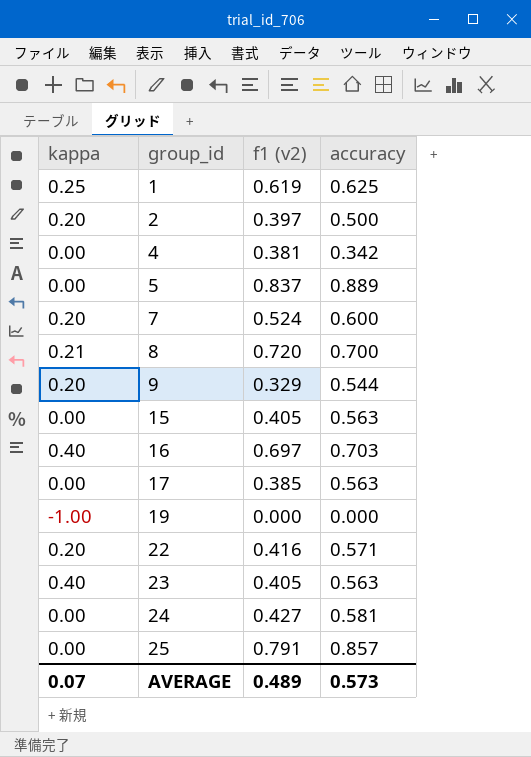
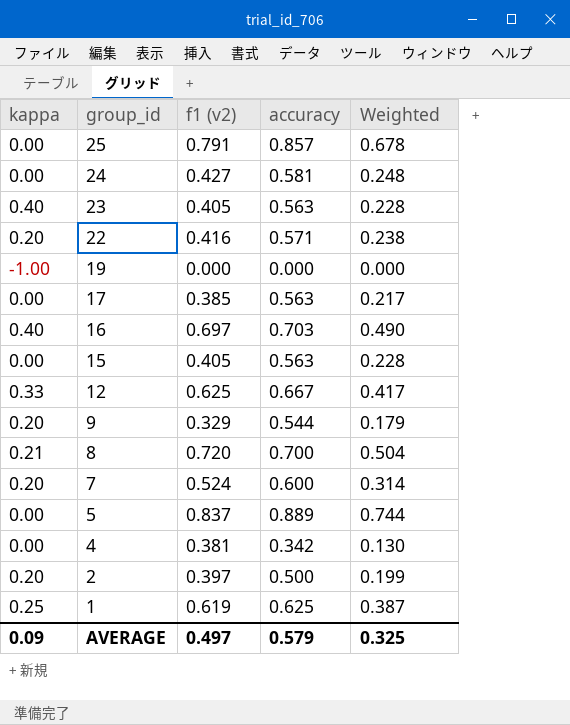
row order: group_id ascending -> group_id descending
column Weighted | formula: none -> [f1 (v2)] * [accuracy]
row 12: none -> 0.33 | 0.625 | 0.667 | 0.417
AVERAGE | kappa: 0.07 -> 0.09
AVERAGE | f1 (v2): 0.489 -> 0.497
AVERAGE | accuracy: 0.573 -> 0.579

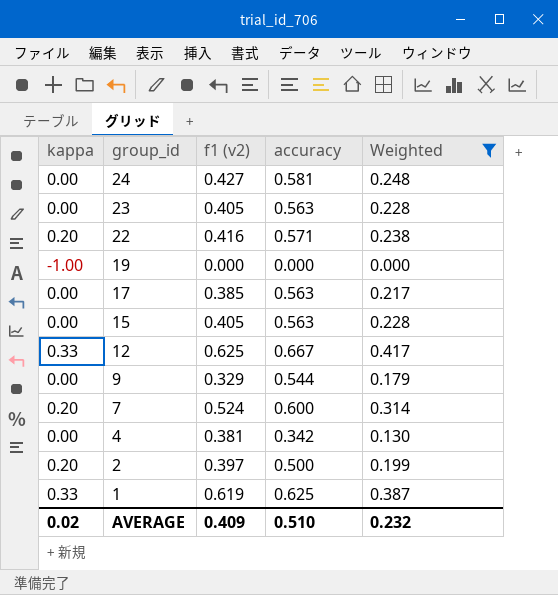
filter: none -> Weighted <= 0.417
23 | kappa: 0.40 -> 0.00
9 | kappa: 0.20 -> 0.00
1 | kappa: 0.25 -> 0.33
AVERAGE | kappa: 0.09 -> 0.02
AVERAGE | f1 (v2): 0.497 -> 0.409
AVERAGE | accuracy: 0.579 -> 0.510
AVERAGE | Weighted: 0.325 -> 0.232

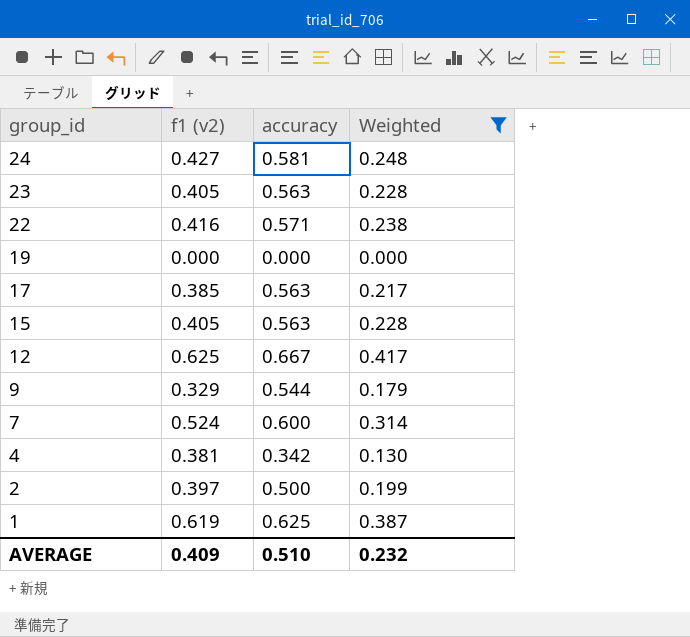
column kappa | position: 1 -> none

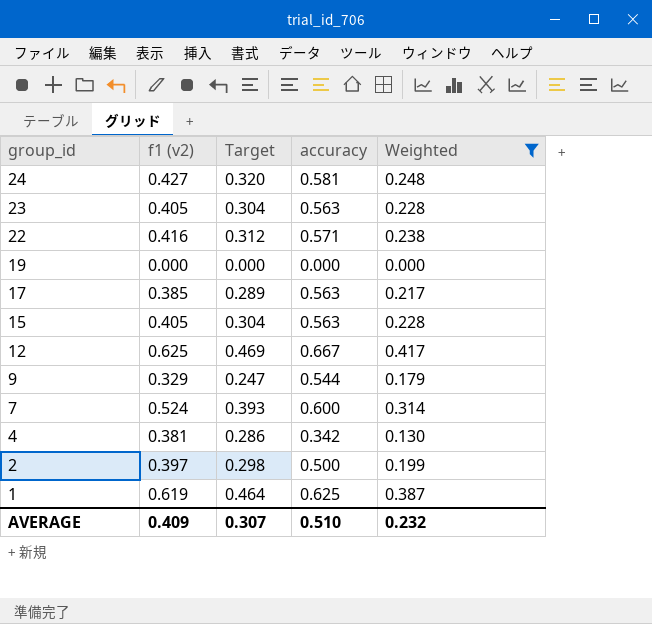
column Target | formula: none -> [f1 (v2)] * 0.75

